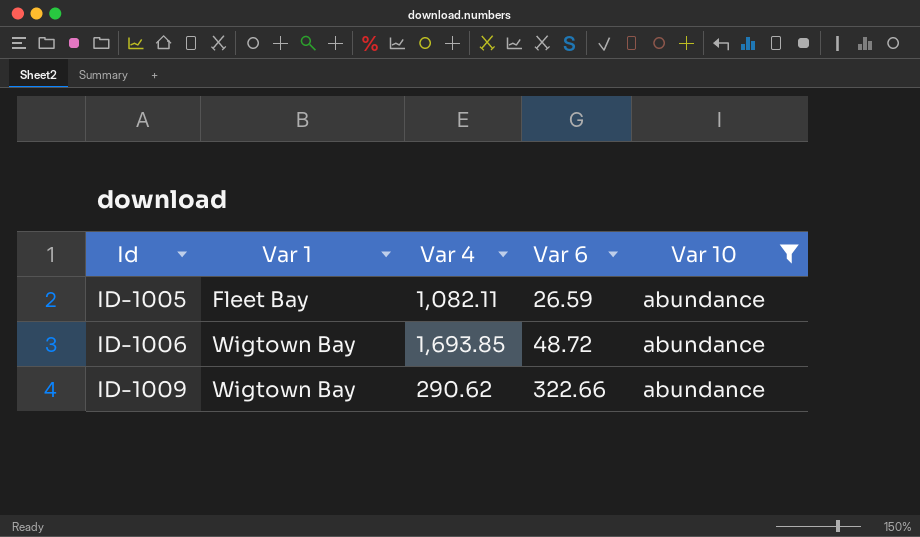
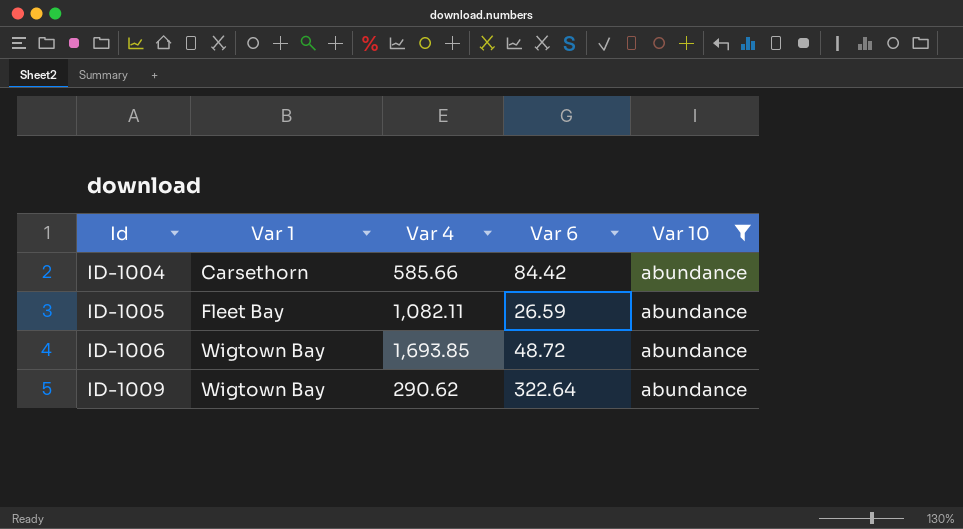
row ID-1004: none -> Carsethorn | 585.66 | 84.42 | abundance
ID-1009 | Var 6: 322.66 -> 322.64

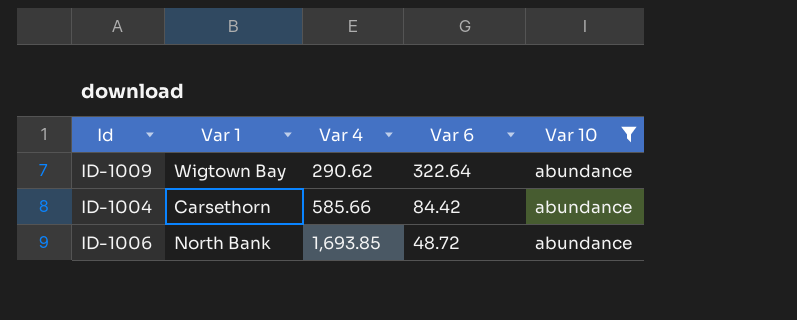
row order: Id ascending -> Var 4 ascending
row ID-1005: Fleet Bay | 1,082.11 | 26.59 | abundance -> none
ID-1006 | Var 1: Wigtown Bay -> North Bank

